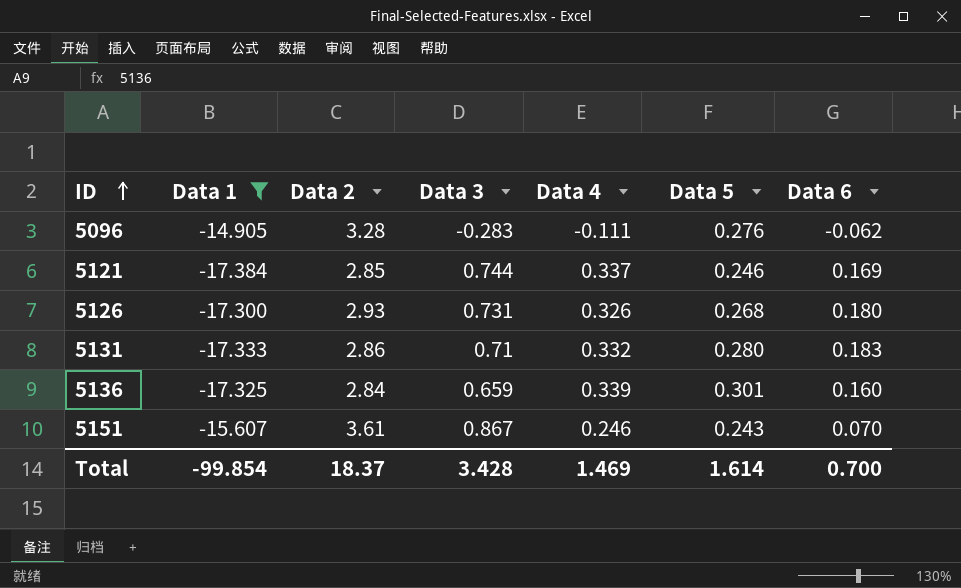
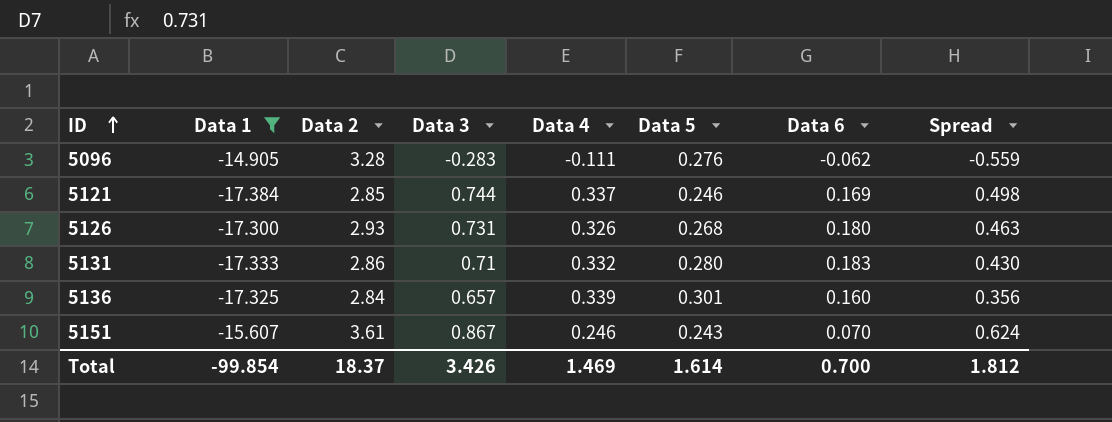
column Spread | formula: none -> [Data 3] - [Data 5]
5136 | Data 3: 0.659 -> 0.657
Total | Data 3: 3.428 -> 3.426

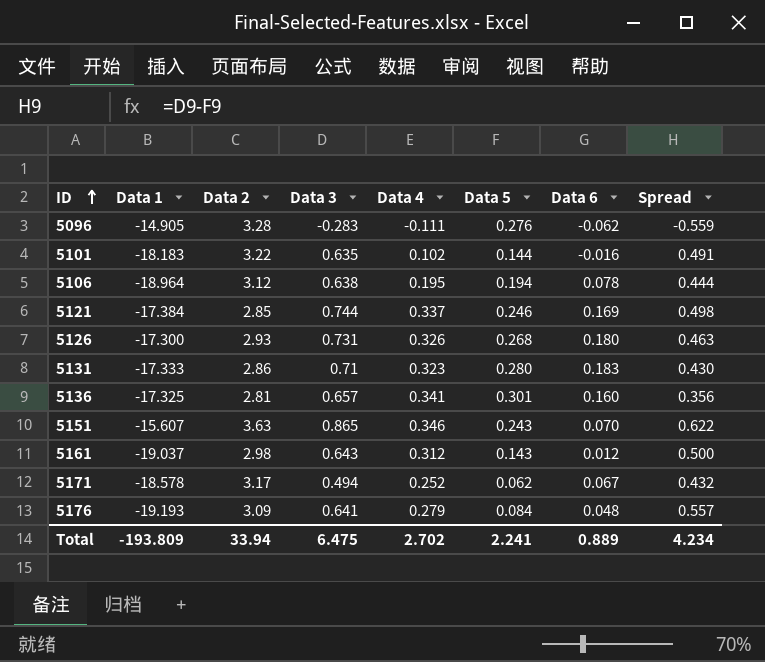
filter: Data 1 >= -17.384 -> none
5131 | Data 4: 0.332 -> 0.323
5136 | Data 2: 2.84 -> 2.81
5136 | Data 4: 0.339 -> 0.341
5151 | Data 2: 3.61 -> 3.63
5151 | Data 3: 0.867 -> 0.865
5151 | Data 4: 0.246 -> 0.346
5151 | Spread: 0.624 -> 0.622
Total | Data 1: -99.854 -> -193.809
Total | Data 2: 18.37 -> 33.94
Total | Data 3: 3.426 -> 6.475
Total | Data 4: 1.469 -> 2.702
Total | Data 5: 1.614 -> 2.241
Total | Data 6: 0.700 -> 0.889
Total | Spread: 1.812 -> 4.234

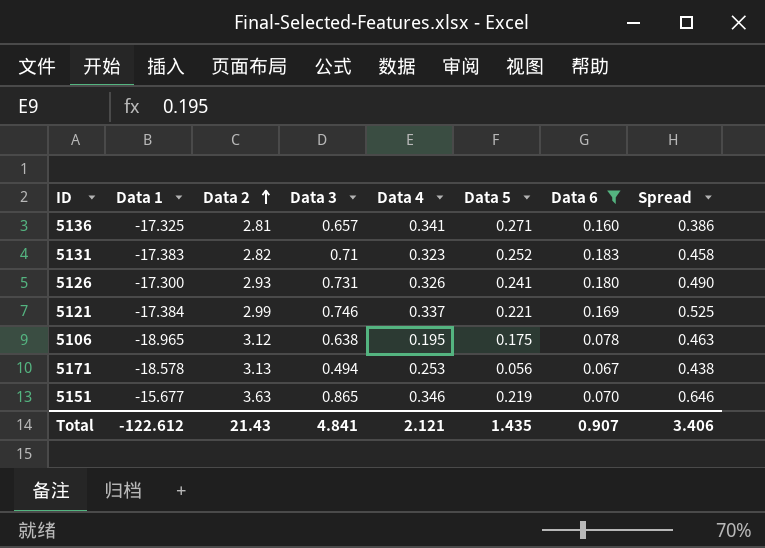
filter: none -> Data 6 >= 0.067
row order: ID ascending -> Data 2 ascending
5136 | Data 5: 0.301 -> 0.271
5136 | Spread: 0.356 -> 0.386
5131 | Data 1: -17.333 -> -17.383
5131 | Data 2: 2.86 -> 2.82
5131 | Data 5: 0.280 -> 0.252
5131 | Spread: 0.430 -> 0.458
5126 | Data 5: 0.268 -> 0.241
5126 | Spread: 0.463 -> 0.490
5121 | Data 2: 2.85 -> 2.99
5121 | Data 3: 0.744 -> 0.746
5121 | Data 5: 0.246 -> 0.221
5121 | Spread: 0.498 -> 0.525
5106 | Data 1: -18.964 -> -18.965
5106 | Data 5: 0.194 -> 0.175
5106 | Spread: 0.444 -> 0.463
5171 | Data 2: 3.17 -> 3.13
5171 | Data 4: 0.252 -> 0.253
5171 | Data 5: 0.062 -> 0.056
5171 | Spread: 0.432 -> 0.438
5151 | Data 1: -15.607 -> -15.677
5151 | Data 5: 0.243 -> 0.219
5151 | Spread: 0.622 -> 0.646
Total | Data 1: -193.809 -> -122.612
Total | Data 2: 33.94 -> 21.43
Total | Data 3: 6.475 -> 4.841
Total | Data 4: 2.702 -> 2.121
Total | Data 5: 2.241 -> 1.435
Total | Data 6: 0.889 -> 0.907
Total | Spread: 4.234 -> 3.406

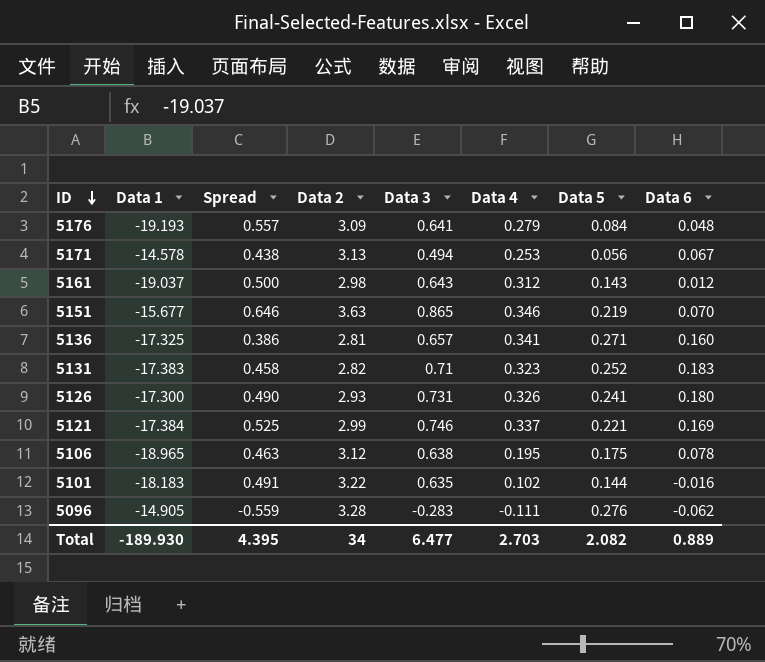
filter: Data 6 >= 0.067 -> none
row order: Data 2 ascending -> ID descending
column Spread | position: 8 -> 3
5171 | Data 1: -18.578 -> -14.578
Total | Data 1: -122.612 -> -189.930
Total | Spread: 3.406 -> 4.395
Total | Data 2: 21.43 -> 34
Total | Data 3: 4.841 -> 6.477
Total | Data 4: 2.121 -> 2.703
Total | Data 5: 1.435 -> 2.082
Total | Data 6: 0.907 -> 0.889

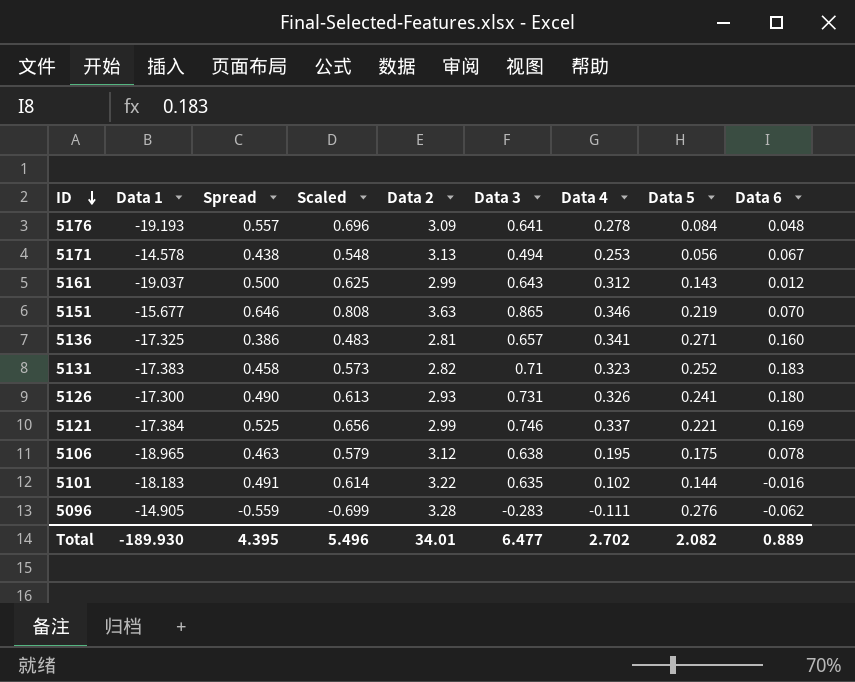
column Scaled | formula: none -> [Spread] * 1.25
5176 | Data 4: 0.279 -> 0.278
5161 | Data 2: 2.98 -> 2.99
Total | Data 2: 34 -> 34.01
Total | Data 4: 2.703 -> 2.702

